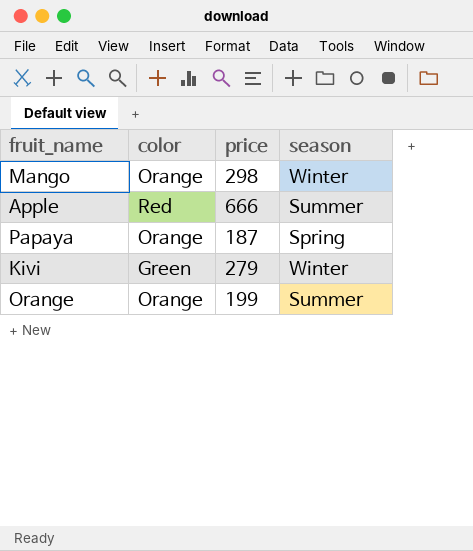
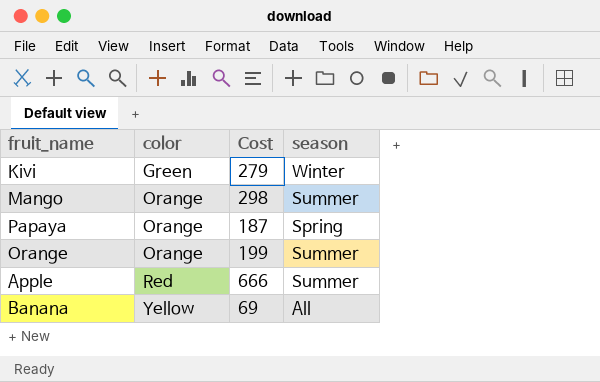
row order: none -> color ascending
column name: price -> Cost
Mango | season: Winter -> Summer
row Banana: none -> Yellow | 69 | All

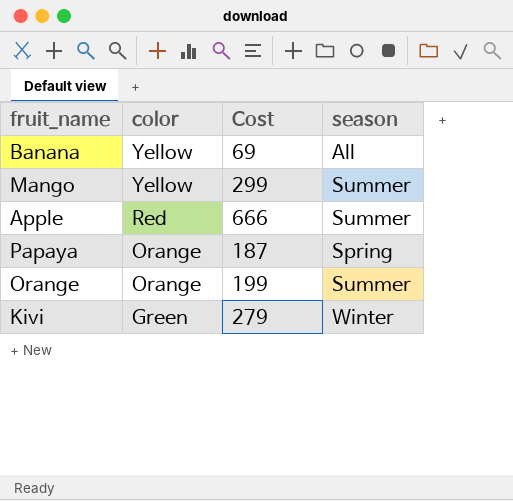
row order: color ascending -> color descending
Mango | color: Orange -> Yellow
Mango | Cost: 298 -> 299

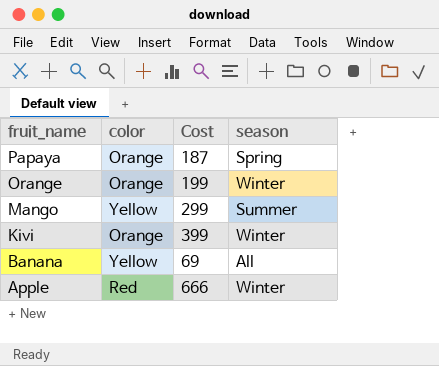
row order: color descending -> fruit_name descending
Orange | season: Summer -> Winter
Kivi | color: Green -> Orange
Kivi | Cost: 279 -> 399
Apple | season: Summer -> Winter

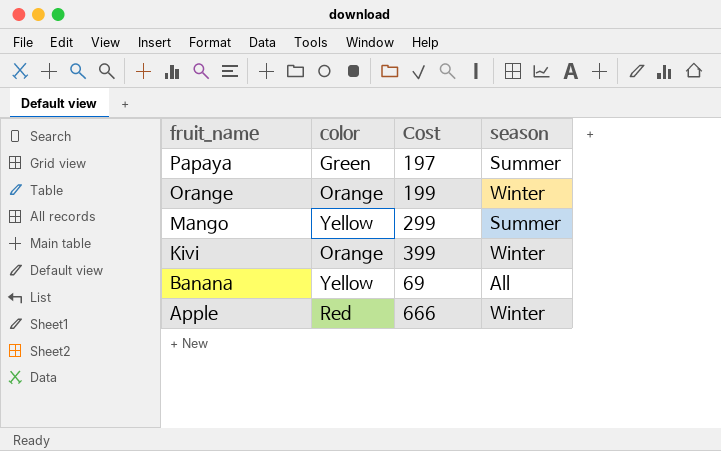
Papaya | color: Orange -> Green
Papaya | Cost: 187 -> 197
Papaya | season: Spring -> Summer

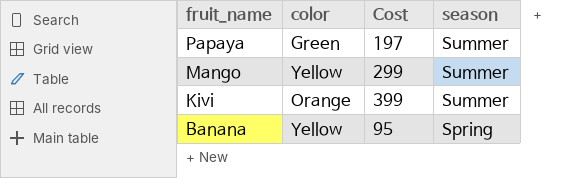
row Orange: Orange | 199 | Winter -> none
row Apple: Red | 666 | Winter -> none
Kivi | season: Winter -> Summer
Banana | Cost: 69 -> 95
Banana | season: All -> Spring

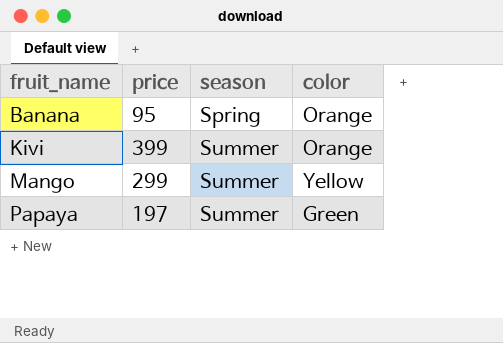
row order: fruit_name descending -> fruit_name ascending
column name: Cost -> price
column color | position: 2 -> 4
Banana | color: Yellow -> Orange

